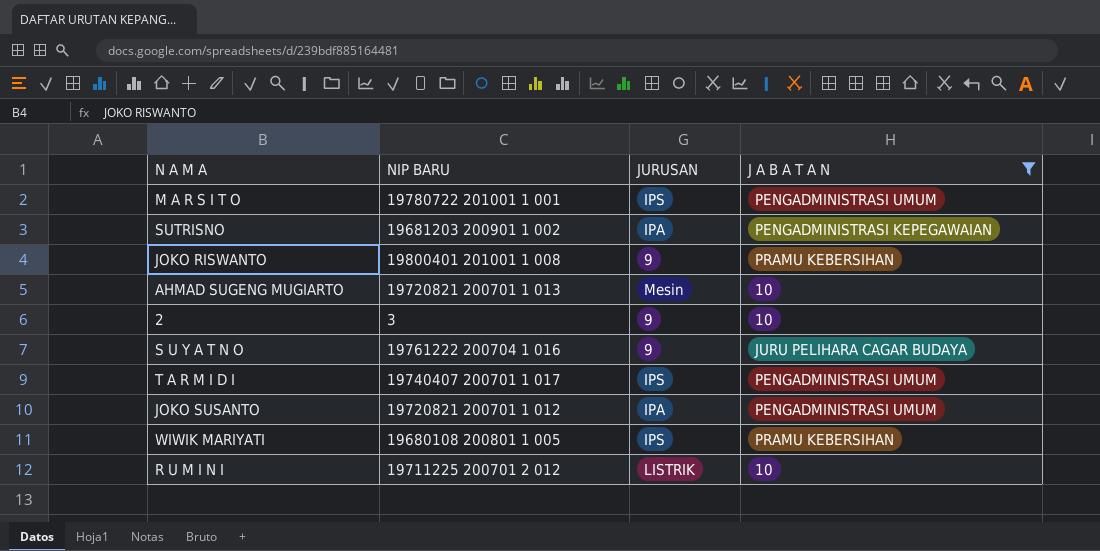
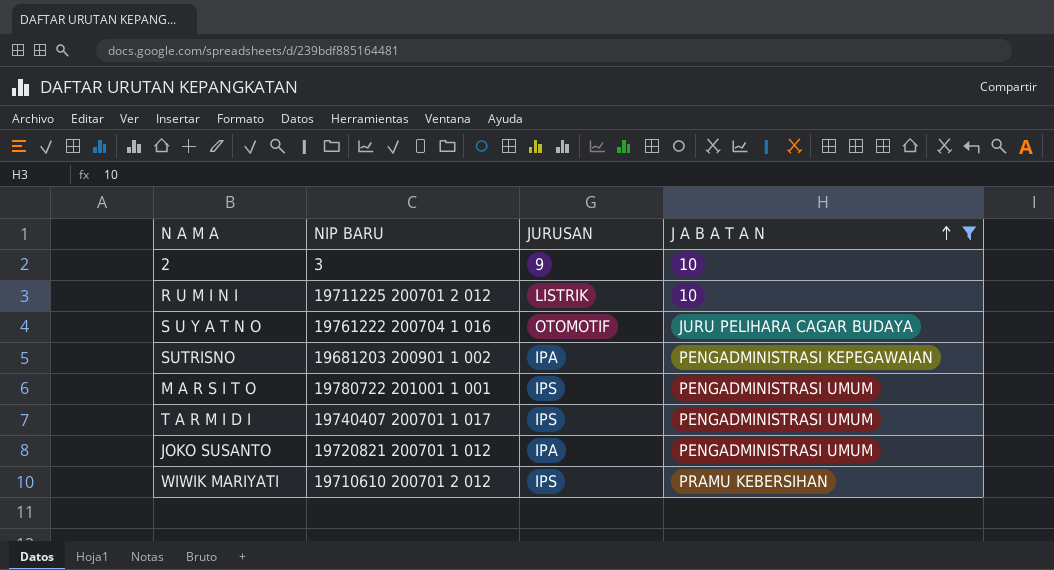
row order: none -> J A B A T A N ascending
row JOKO RISWANTO: 19800401 201001 1 008 | 9 | PRAMU KEBERSIHAN -> none
row AHMAD SUGENG MUGIARTO: 19720821 200701 1 013 | Mesin | 10 -> none
S U Y A T N O | JURUSAN: 9 -> OTOMOTIF
WIWIK MARIYATI | NIP BARU: 19680108 200801 1 005 -> 19710610 200701 2 012

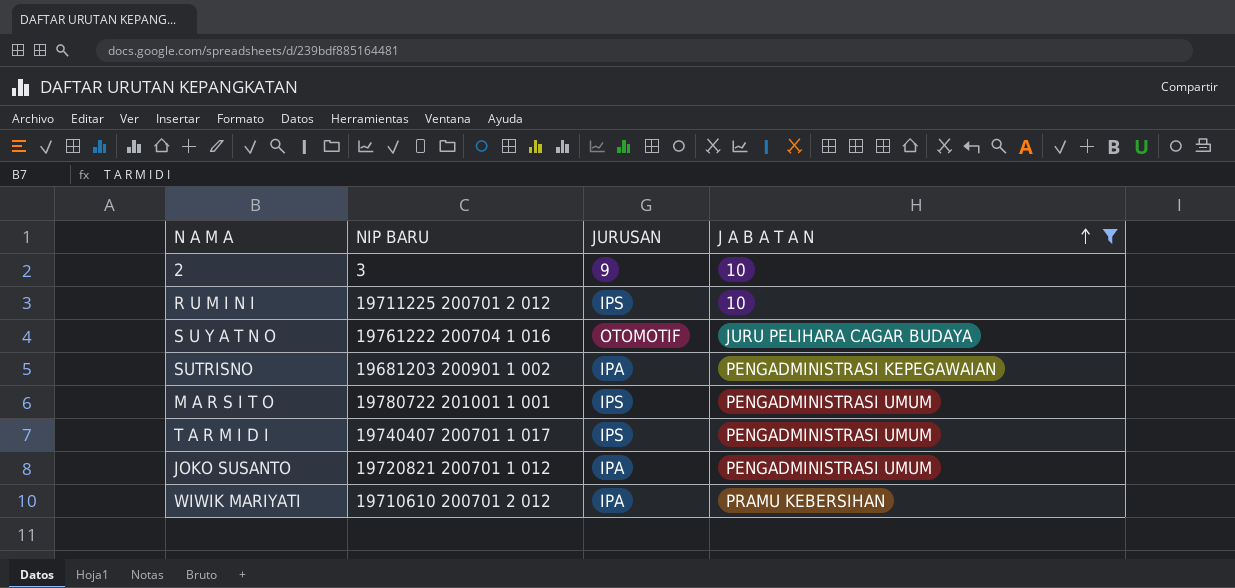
R U M I N I | JURUSAN: LISTRIK -> IPS
WIWIK MARIYATI | JURUSAN: IPS -> IPA

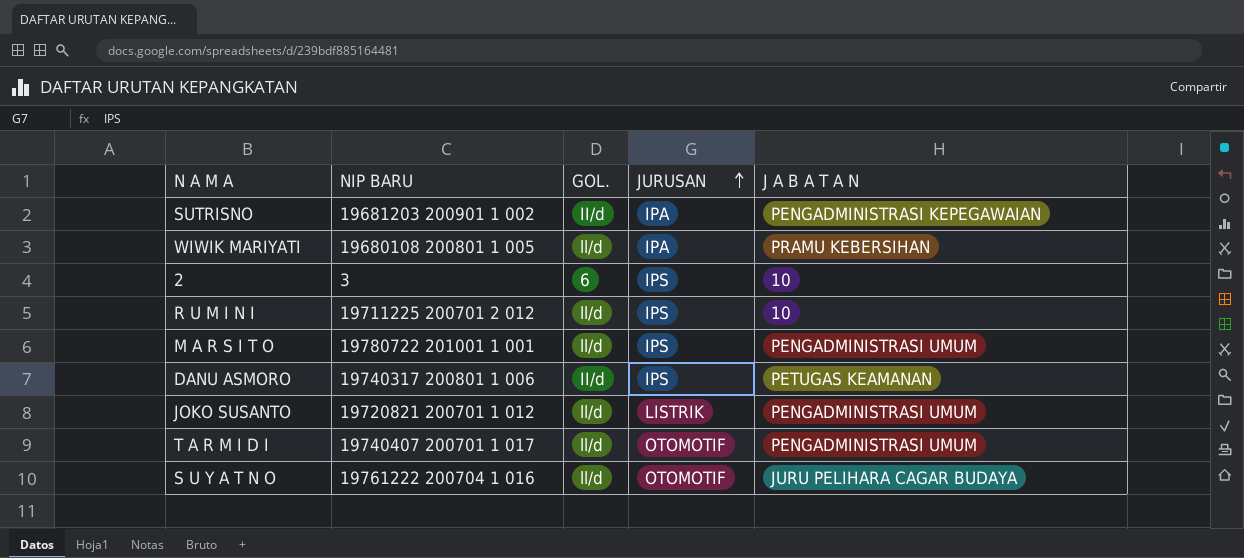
filter: J A B A T A N != PETUGAS KEAMANAN -> none
row order: J A B A T A N ascending -> JURUSAN ascending
column GOL. | position: none -> 3
WIWIK MARIYATI | NIP BARU: 19710610 200701 2 012 -> 19680108 200801 1 005
2 | JURUSAN: 9 -> IPS
JOKO SUSANTO | JURUSAN: IPA -> LISTRIK
T A R M I D I | JURUSAN: IPS -> OTOMOTIF

